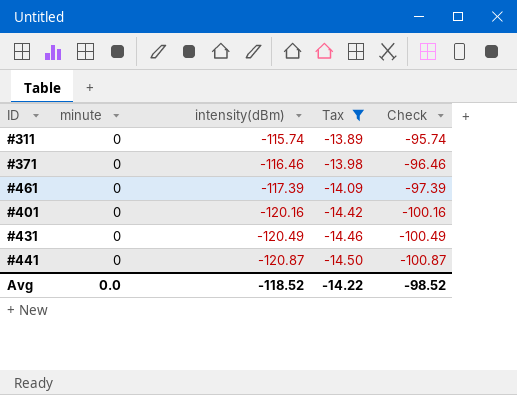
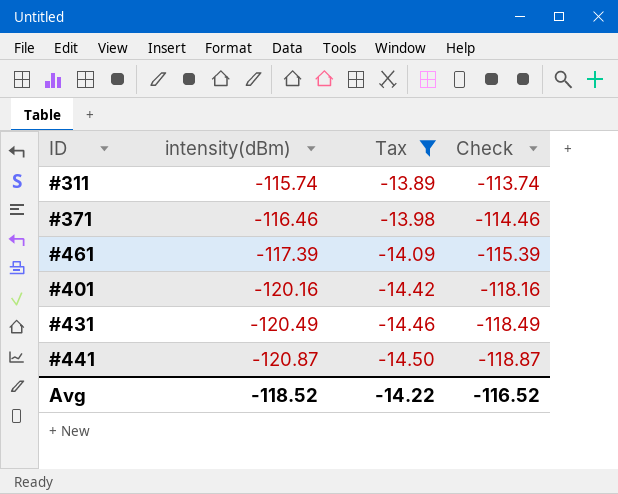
column minute | position: 2 -> none
column Check | formula: [intensity(dBm)] + 20 -> [intensity(dBm)] + 2
Avg | Check: -98.52 -> -116.52

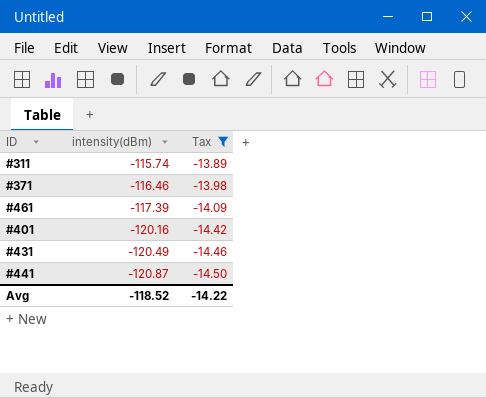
column Check | formula: [intensity(dBm)] + 2 -> none

